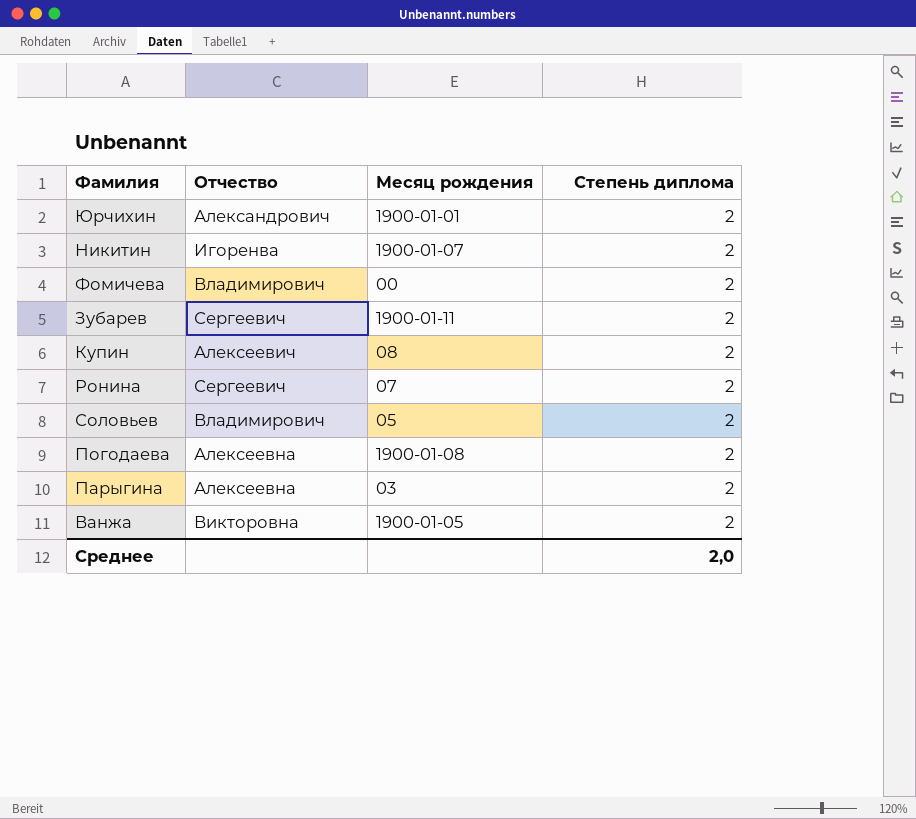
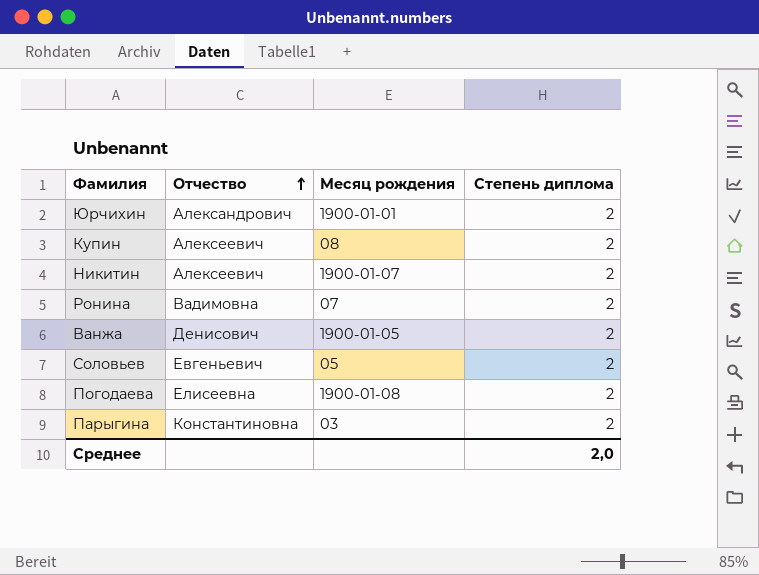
row order: none -> Отчество ascending
row Фомичева: Владимирович | 00 | 2 -> none
row Зубарев: Сергеевич | 1900-01-11 | 2 -> none
Никитин | Отчество: Игоренва -> Алексеевич
Ронина | Отчество: Сергеевич -> Вадимовна
Ванжа | Отчество: Викторовна -> Денисович
Соловьев | Отчество: Владимирович -> Евгеньевич
Погодаева | Отчество: Алексеевна -> Елисеевна
Парыгина | Отчество: Алексеевна -> Константиновна

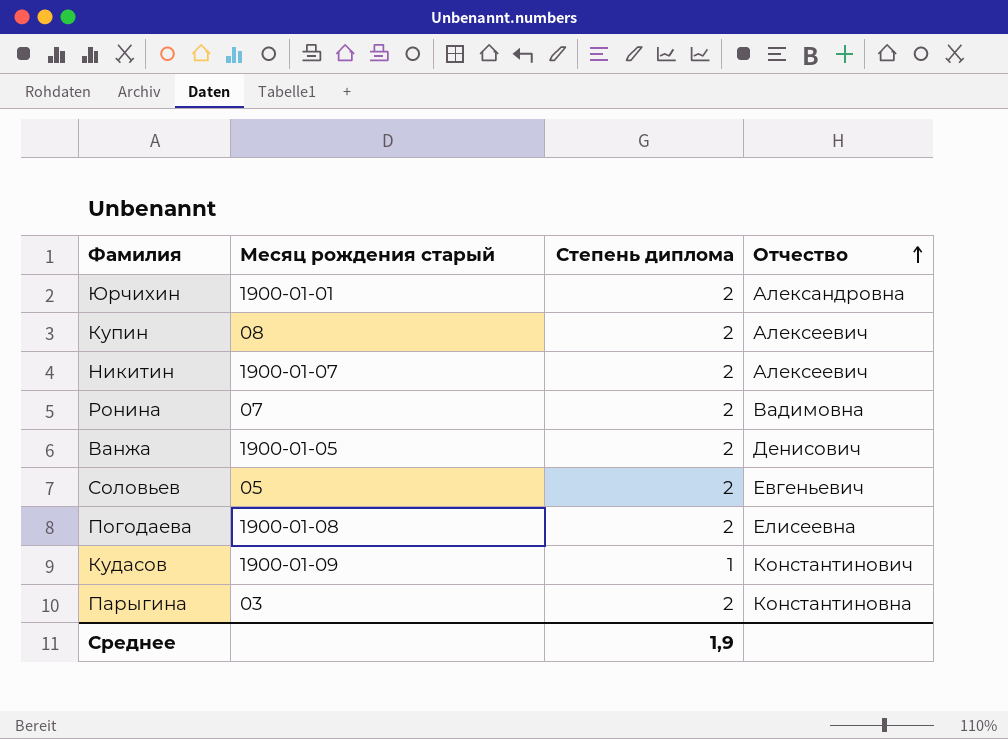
column name: Месяц рождения -> Месяц рождения старый
column Отчество | position: 2 -> 4
Юрчихин | Отчество: Александрович -> Александровна
row Кудасов: none -> 1900-01-09 | 1 | Константинович
Среднее | Степень диплома: 2,0 -> 1,9

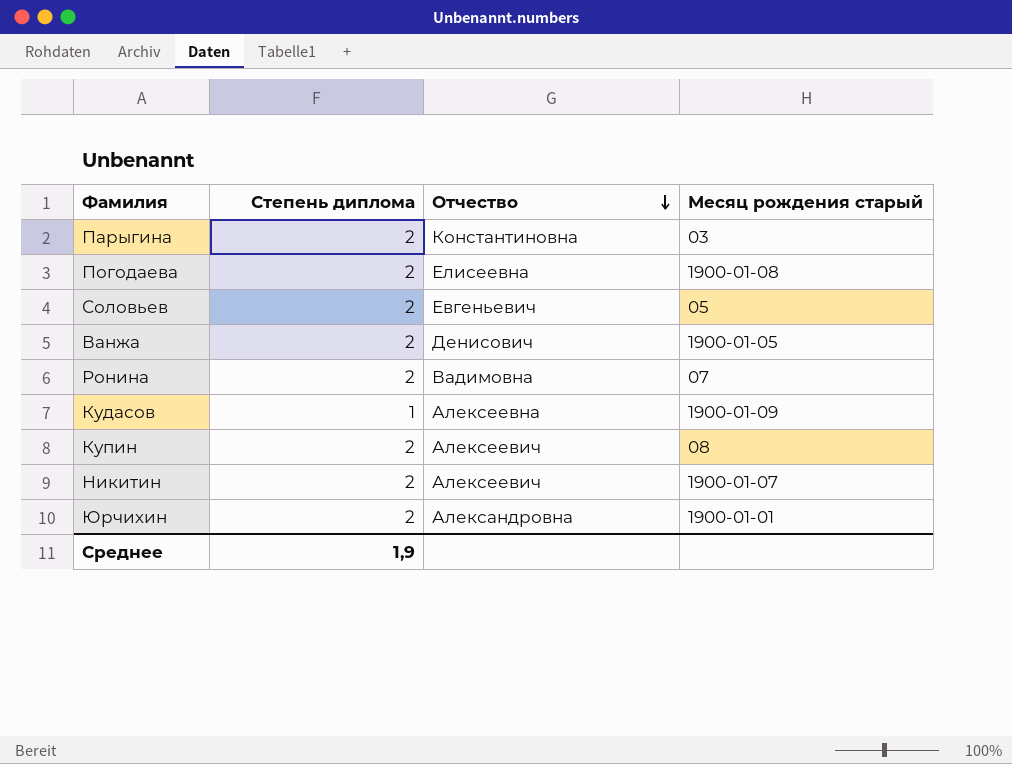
row order: Отчество ascending -> Отчество descending
column Месяц рождения старый | position: 2 -> 4
Кудасов | Отчество: Константинович -> Алексеевна

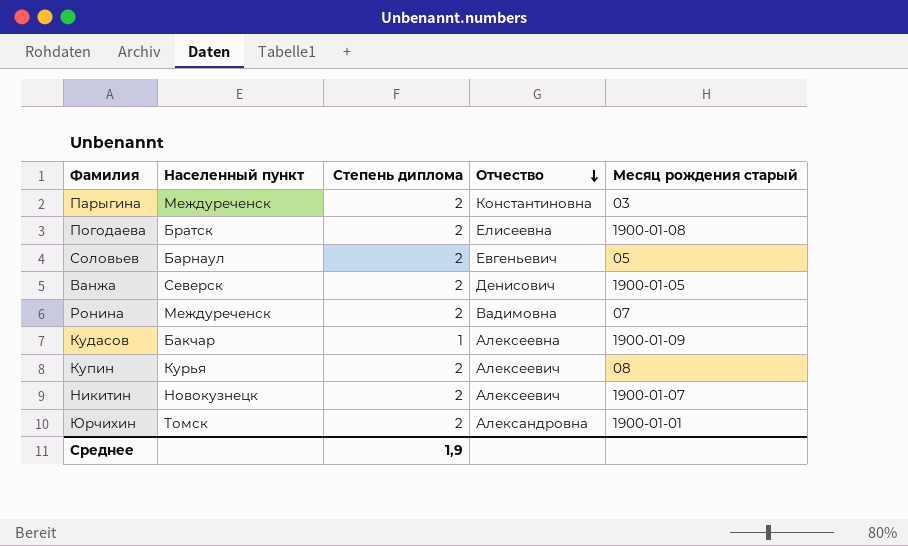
column Населенный пункт | position: none -> 2

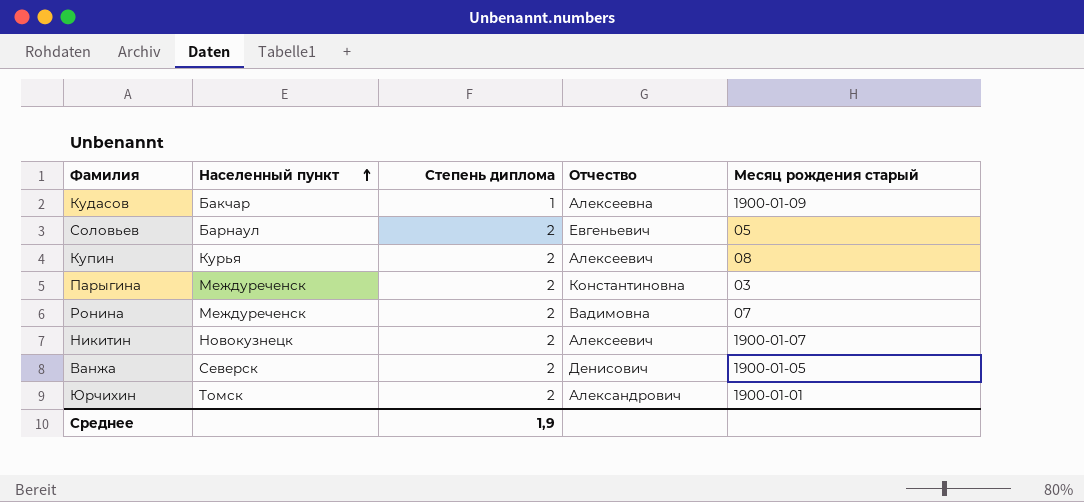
row order: Отчество descending -> Населенный пункт ascending
row Погодаева: Братск | 2 | Елисеевна | 1900-01-08 -> none
Юрчихин | Отчество: Александровна -> Александрович

